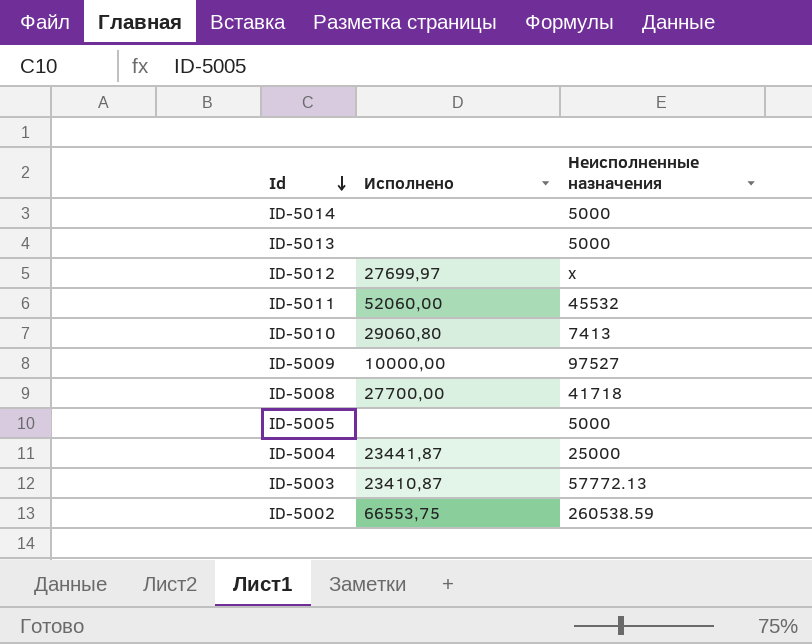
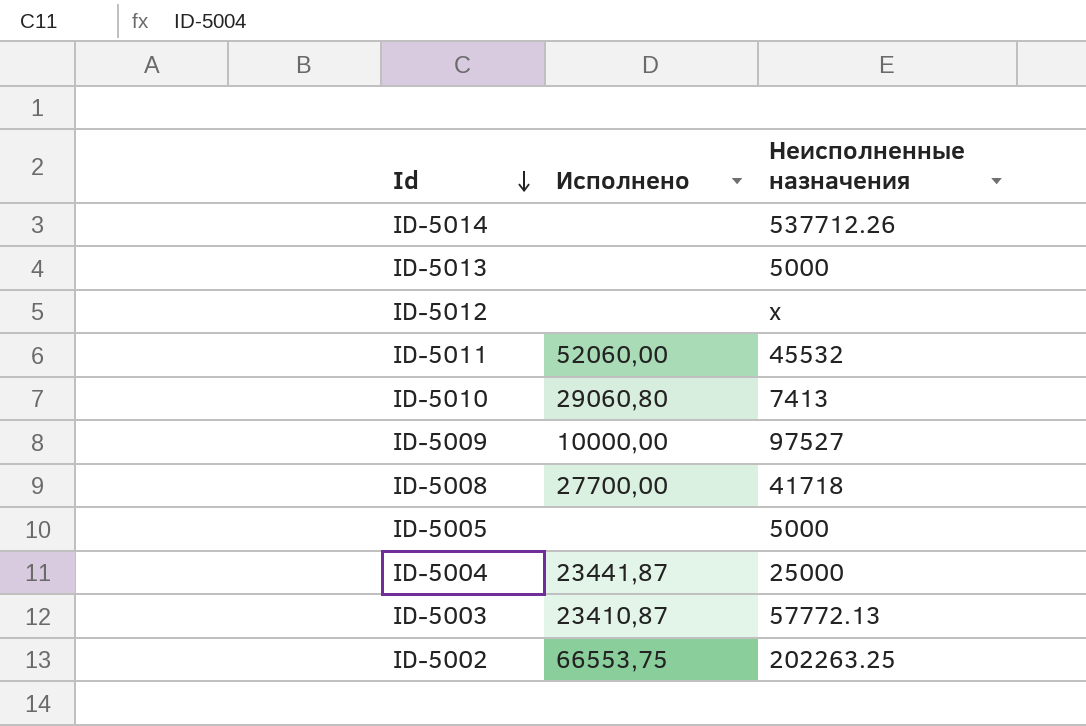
ID-5014 | Неисполненные назначения: 5000 -> 537712.26
ID-5012 | Исполнено: 27699,97 -> none
ID-5002 | Неисполненные назначения: 260538.59 -> 202263.25

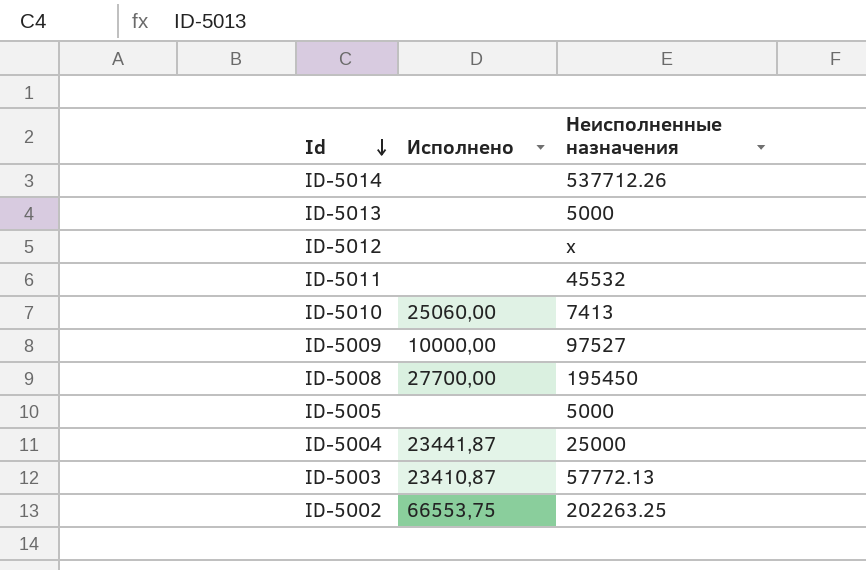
ID-5011 | Исполнено: 52060,00 -> none
ID-5010 | Исполнено: 29060,80 -> 25060,00
ID-5008 | Неисполненные назначения: 41718 -> 195450

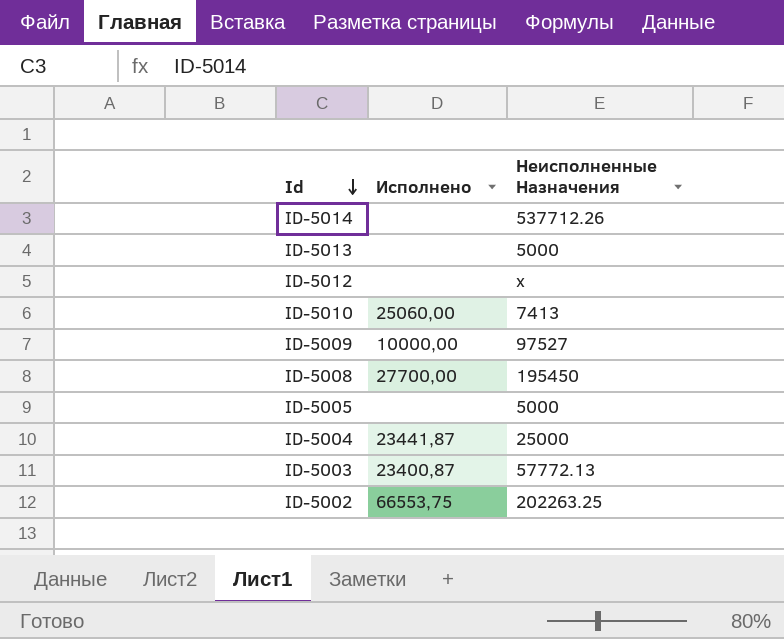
column name: Неисполненные назначения -> Неисполненные Назначения
row ID-5011: none | 45532 -> none
ID-5003 | Исполнено: 23410,87 -> 23400,87

